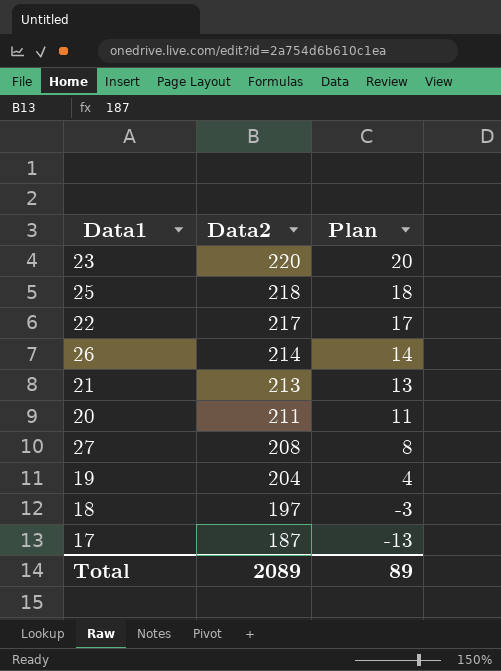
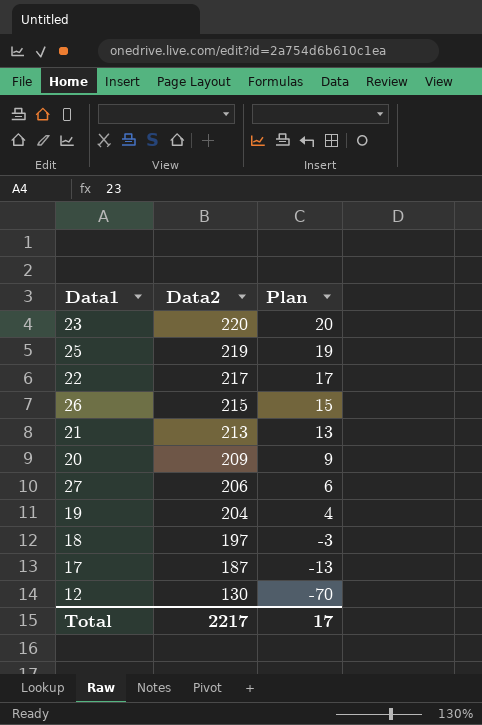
25 | Data2: 218 -> 219
25 | Plan: 18 -> 19
26 | Data2: 214 -> 215
26 | Plan: 14 -> 15
20 | Data2: 211 -> 209
20 | Plan: 11 -> 9
27 | Data2: 208 -> 206
27 | Plan: 8 -> 6
row 12: none -> 130 | -70
Total | Data2: 2089 -> 2217
Total | Plan: 89 -> 17

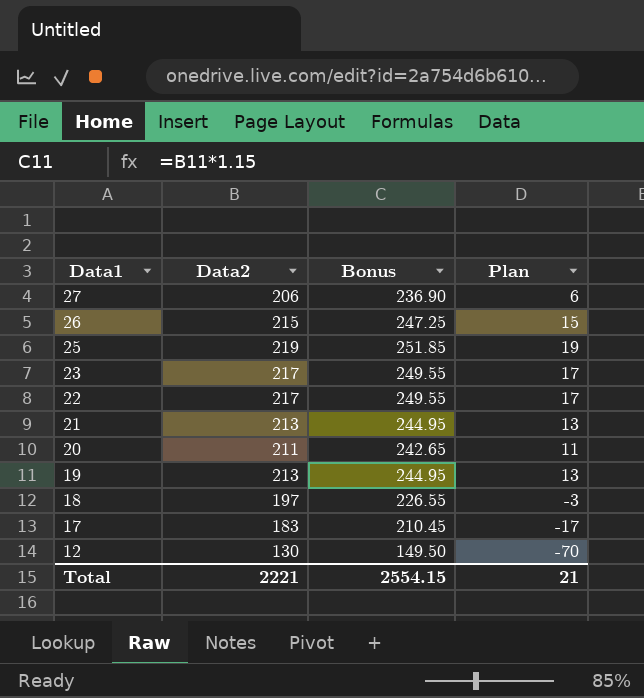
row order: Data2 descending -> Data1 descending
column Bonus | formula: none -> [Data2] * 1.15
23 | Data2: 220 -> 217
23 | Plan: 20 -> 17
20 | Data2: 209 -> 211
20 | Plan: 9 -> 11
19 | Data2: 204 -> 213
19 | Plan: 4 -> 13
17 | Data2: 187 -> 183
17 | Plan: -13 -> -17
Total | Data2: 2217 -> 2221
Total | Plan: 17 -> 21

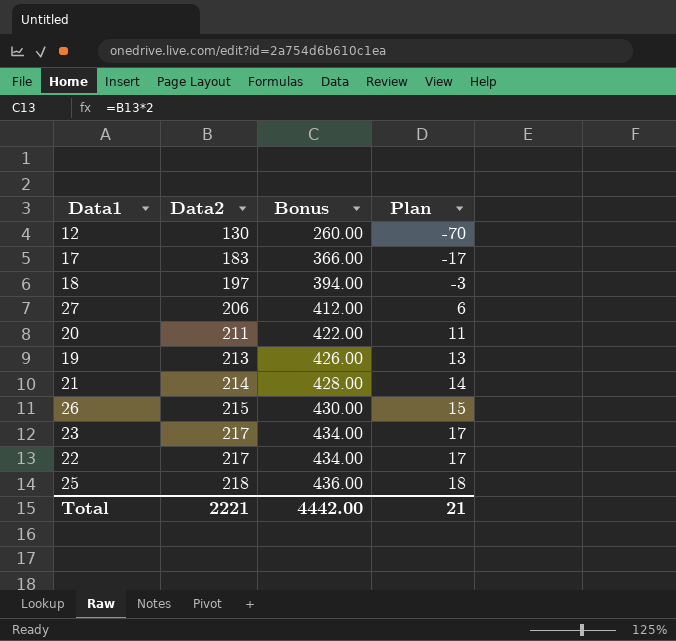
row order: Data1 descending -> Data2 ascending
column Bonus | formula: [Data2] * 1.15 -> [Data2] * 2
21 | Data2: 213 -> 214
21 | Plan: 13 -> 14
25 | Data2: 219 -> 218
25 | Plan: 19 -> 18
Total | Bonus: 2554.15 -> 4442.00

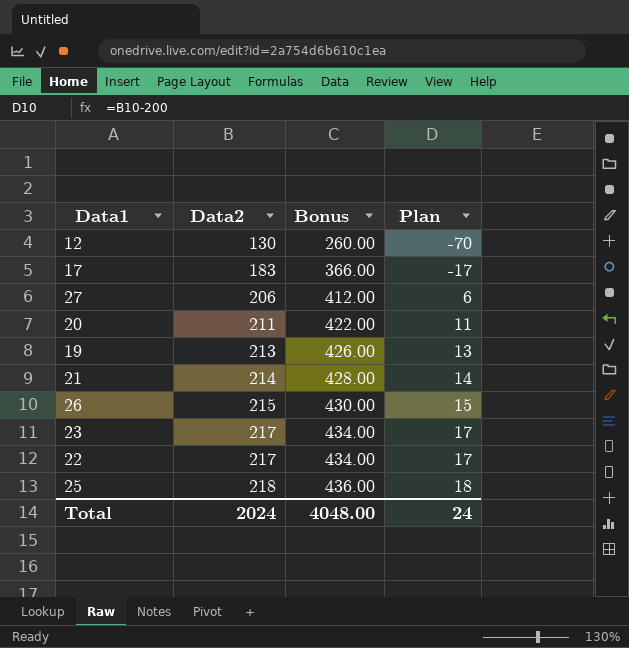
row 18: 197 | 394.00 | -3 -> none
Total | Data2: 2221 -> 2024
Total | Bonus: 4442.00 -> 4048.00
Total | Plan: 21 -> 24

